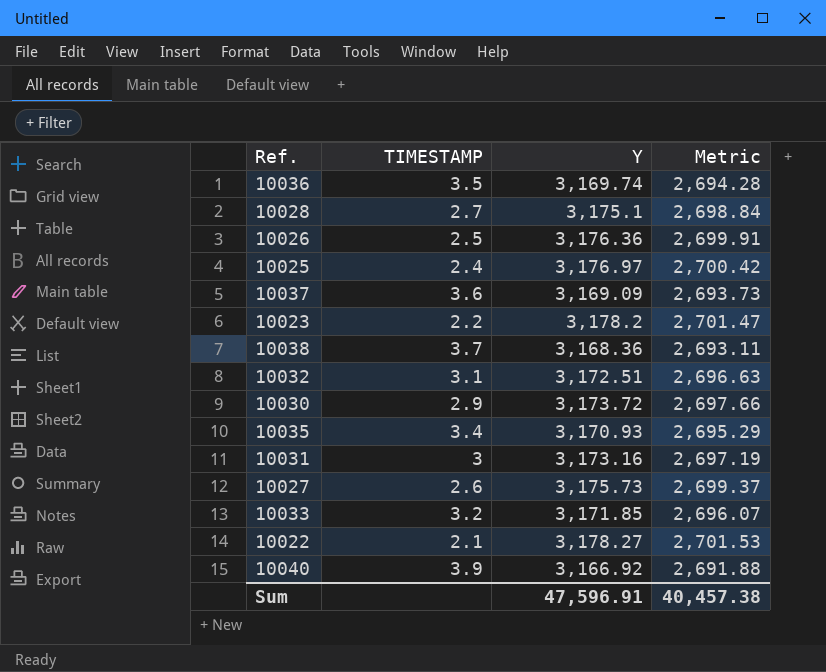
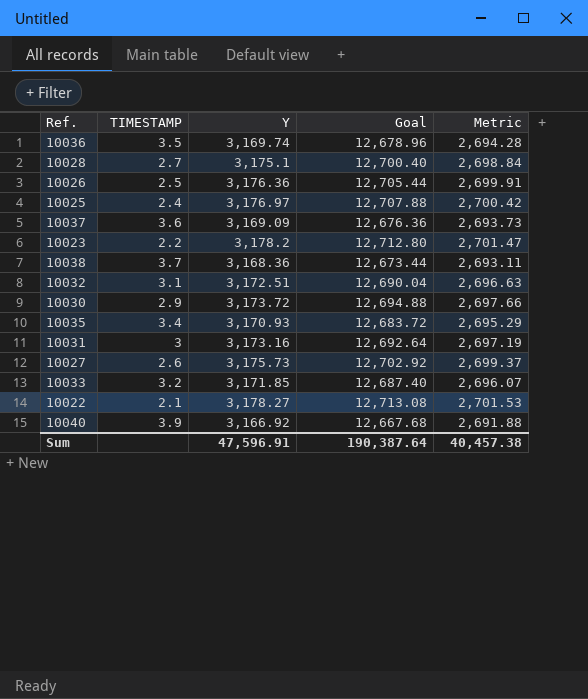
column Goal | formula: none -> [Y] * 4

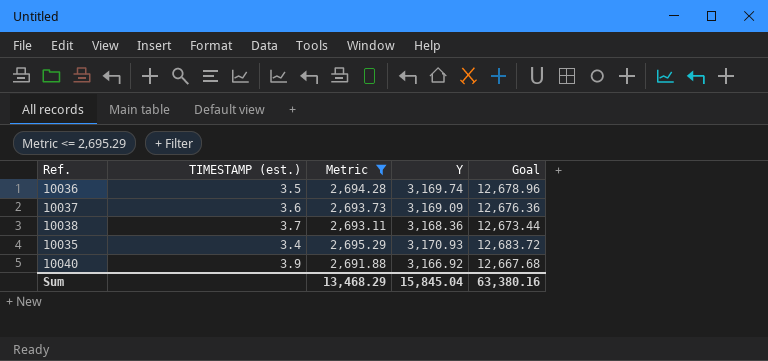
filter: none -> Metric <= 2,695.29
column name: TIMESTAMP -> TIMESTAMP (est.)
column Metric | position: 5 -> 3
Sum | Metric: 40,457.38 -> 13,468.29
Sum | Y: 47,596.91 -> 15,845.04
Sum | Goal: 190,387.64 -> 63,380.16

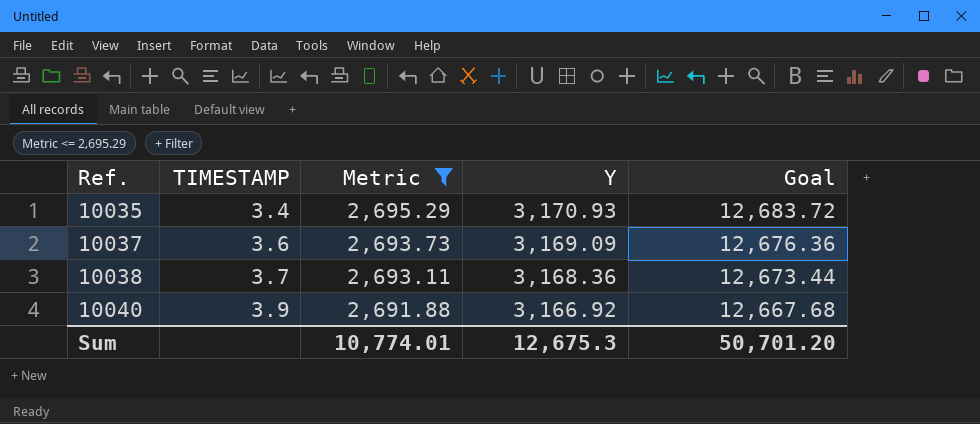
row order: none -> Ref. ascending
column name: TIMESTAMP (est.) -> TIMESTAMP
row 10036: 3.5 | 2,694.28 | 3,169.74 | 12,678.96 -> none
Sum | Metric: 13,468.29 -> 10,774.01
Sum | Y: 15,845.04 -> 12,675.3
Sum | Goal: 63,380.16 -> 50,701.20

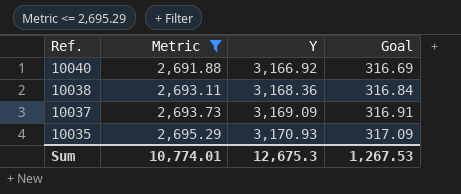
row order: Ref. ascending -> Ref. descending
column TIMESTAMP | position: 2 -> none
column Goal | formula: [Y] * 4 -> [Y] * 0.1
Sum | Goal: 50,701.20 -> 1,267.53

